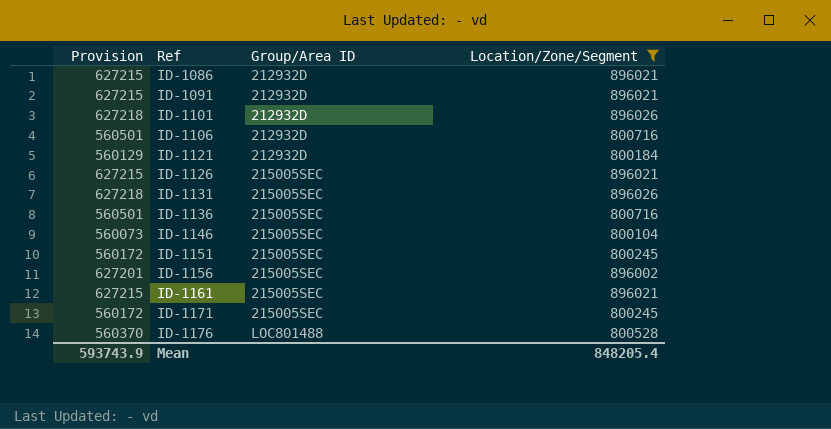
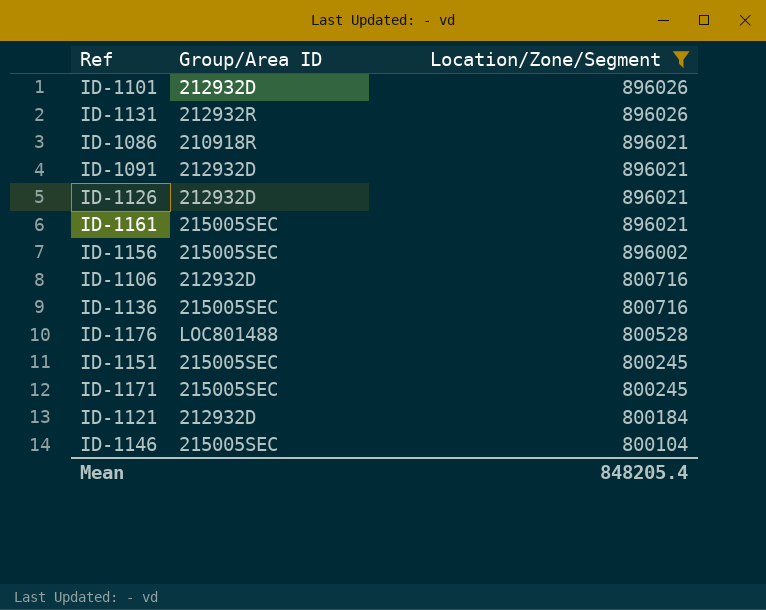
row order: Ref ascending -> Location/Zone/Segment descending
column Provision | formula: [Location/Zone/Segment] * 0.7 -> none
ID-1131 | Group/Area ID: 215005SEC -> 212932R
ID-1086 | Group/Area ID: 212932D -> 210918R
ID-1126 | Group/Area ID: 215005SEC -> 212932D

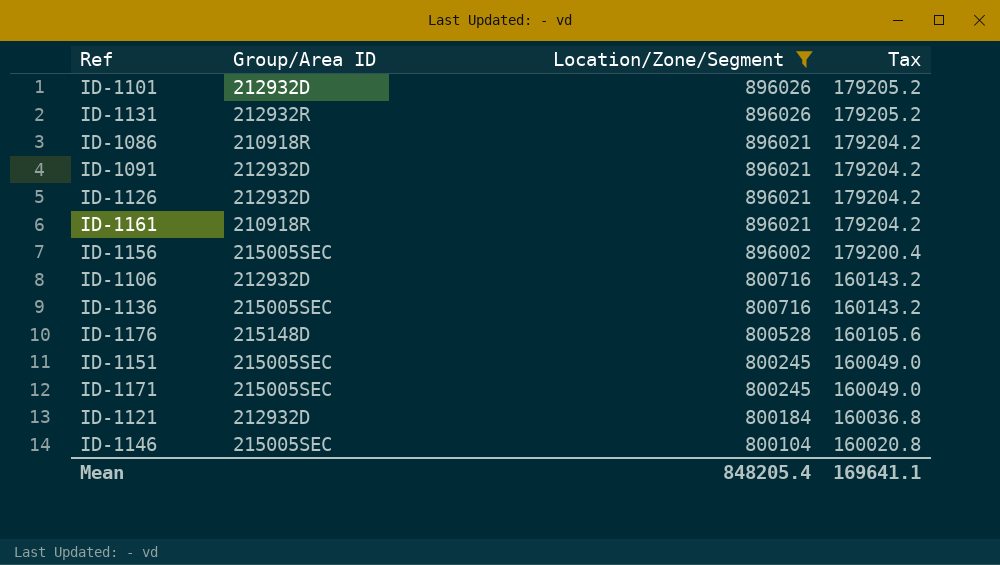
column Tax | formula: none -> [Location/Zone/Segment] * 0.2
ID-1161 | Group/Area ID: 215005SEC -> 210918R
ID-1176 | Group/Area ID: LOC801488 -> 215148D

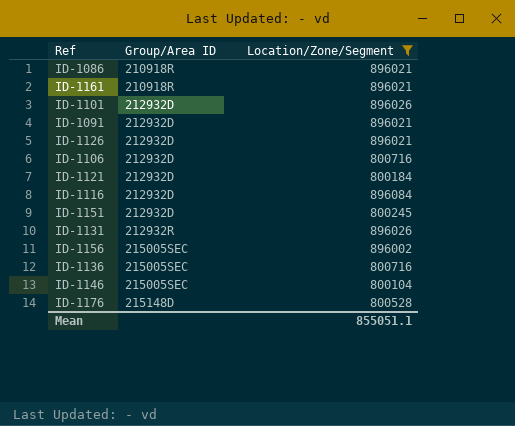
row order: Location/Zone/Segment descending -> Group/Area ID ascending
column Tax | formula: [Location/Zone/Segment] * 0.2 -> none
row ID-1171: 215005SEC | 800245 | 160049.0 -> none
row ID-1116: none -> 212932D | 896084
ID-1151 | Group/Area ID: 215005SEC -> 212932D
Mean | Location/Zone/Segment: 848205.4 -> 855051.1

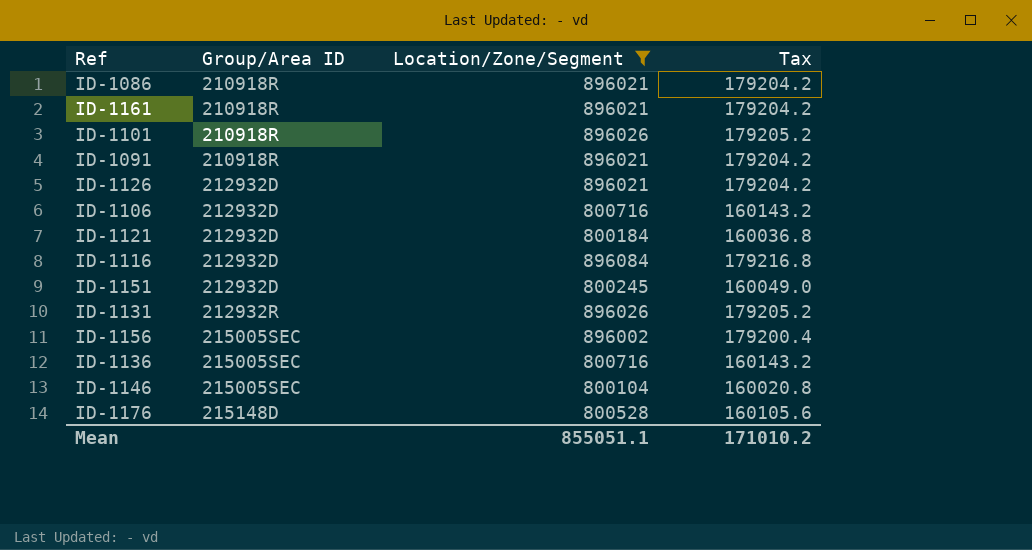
column Tax | formula: none -> [Location/Zone/Segment] * 0.2
ID-1101 | Group/Area ID: 212932D -> 210918R
ID-1091 | Group/Area ID: 212932D -> 210918R

